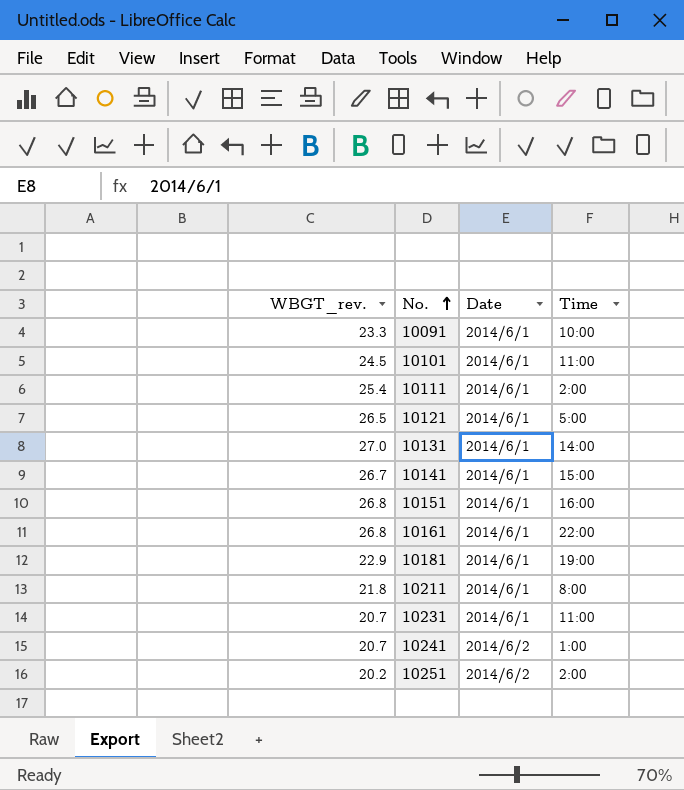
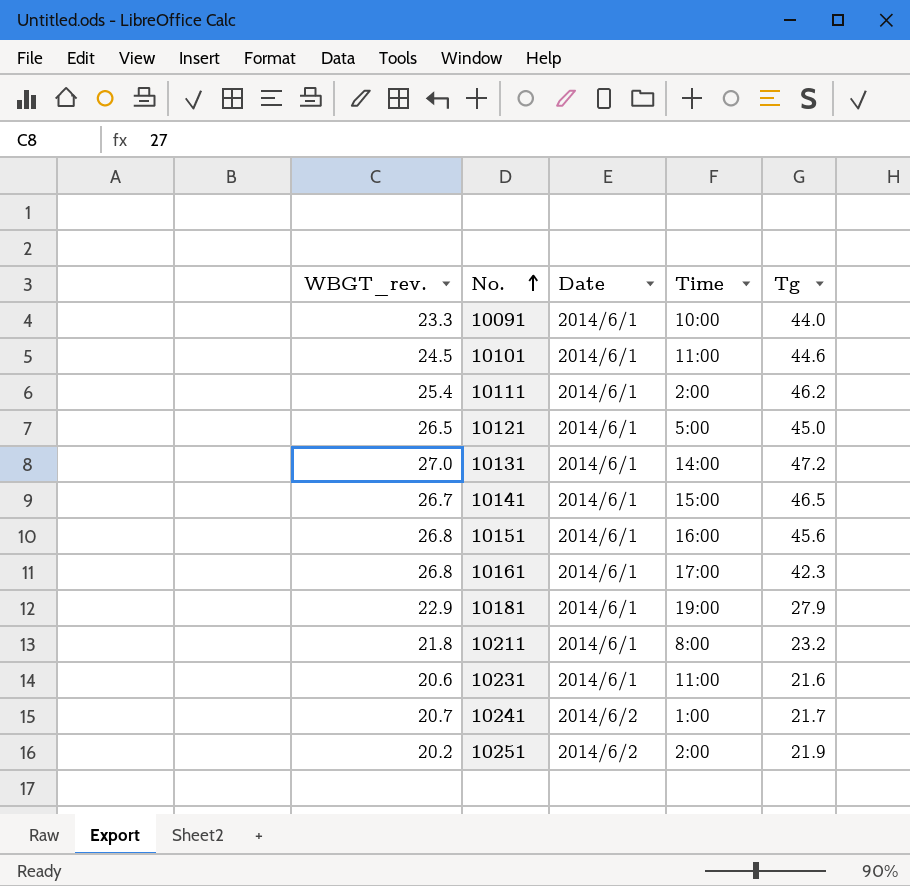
column Tg | position: none -> 5
10161 | Time: 22:00 -> 17:00
10231 | WBGT_rev.: 20.7 -> 20.6

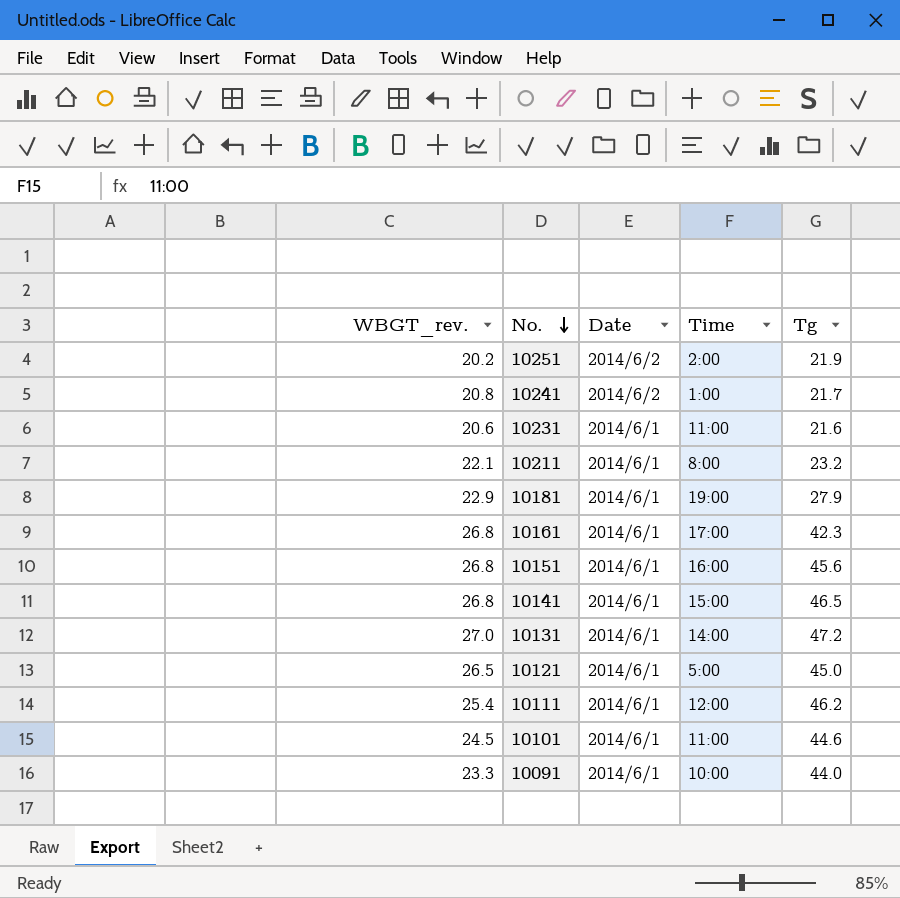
row order: No. ascending -> No. descending
10241 | WBGT_rev.: 20.7 -> 20.8
10211 | WBGT_rev.: 21.8 -> 22.1
10141 | WBGT_rev.: 26.7 -> 26.8
10111 | Time: 2:00 -> 12:00

